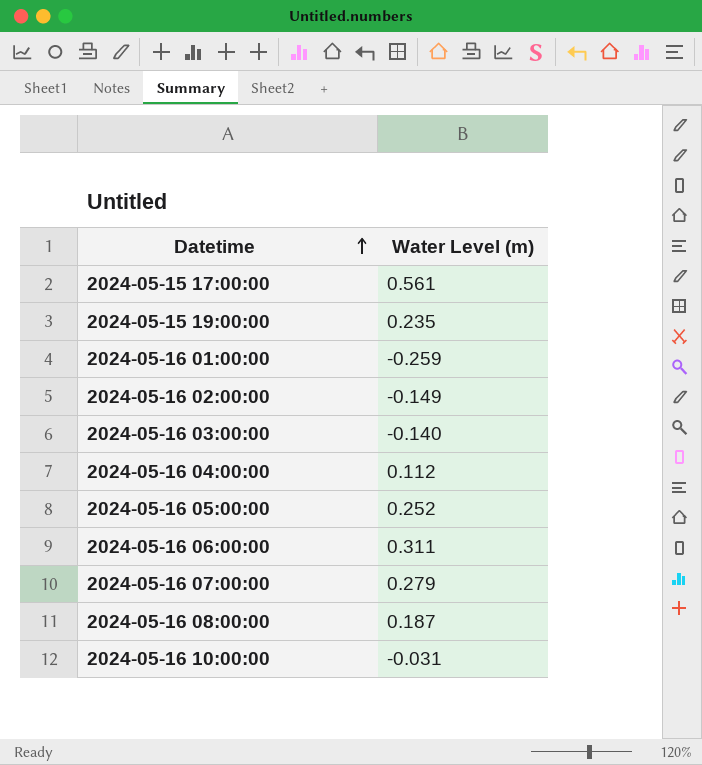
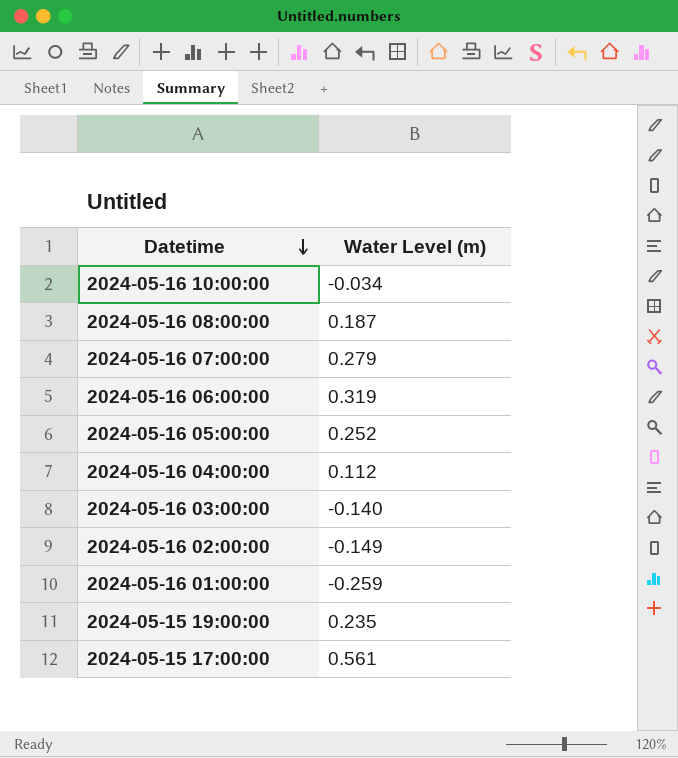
row order: Datetime ascending -> Datetime descending
2024-05-16 10:00:00 | Water Level (m): -0.031 -> -0.034
2024-05-16 06:00:00 | Water Level (m): 0.311 -> 0.319

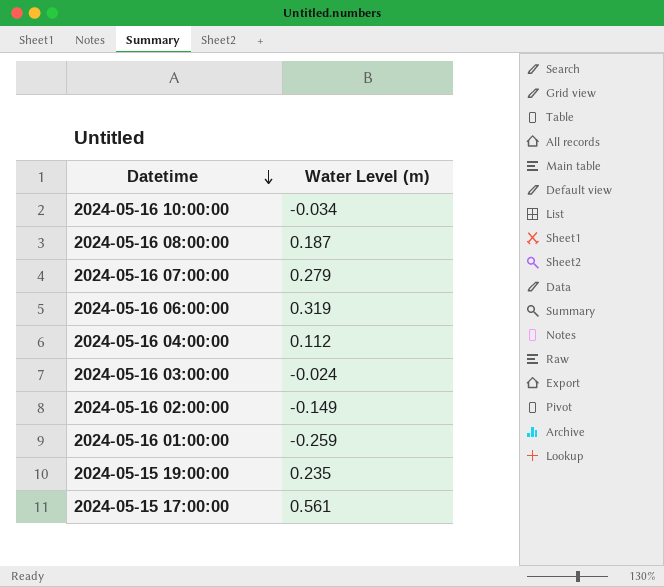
row 2024-05-16 05:00:00: 0.252 -> none
2024-05-16 03:00:00 | Water Level (m): -0.140 -> -0.024

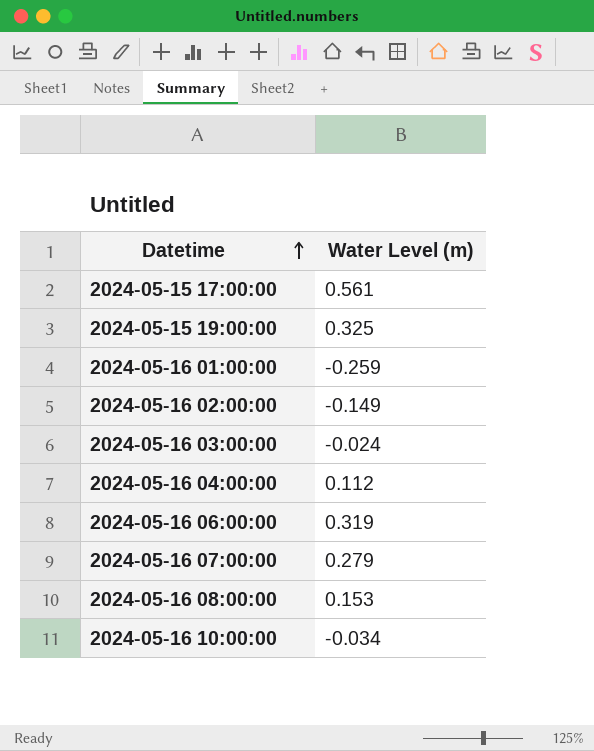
row order: Datetime descending -> Datetime ascending
2024-05-15 19:00:00 | Water Level (m): 0.235 -> 0.325
2024-05-16 08:00:00 | Water Level (m): 0.187 -> 0.153

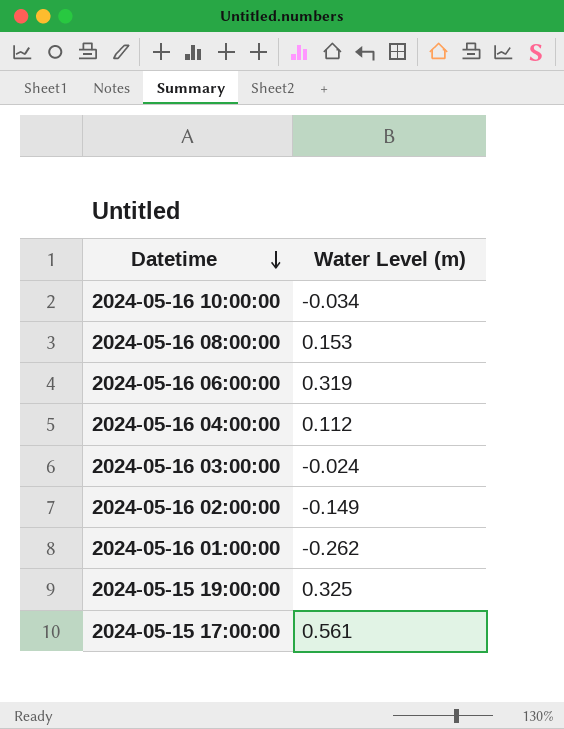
row order: Datetime ascending -> Datetime descending
row 2024-05-16 07:00:00: 0.279 -> none
2024-05-16 01:00:00 | Water Level (m): -0.259 -> -0.262

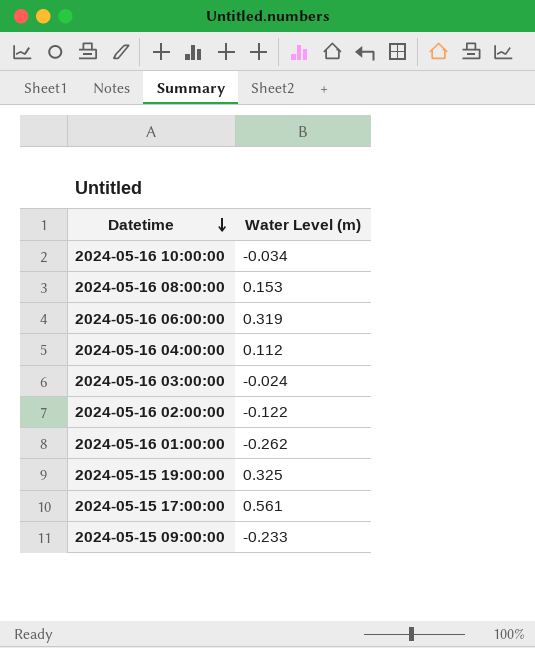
2024-05-16 02:00:00 | Water Level (m): -0.149 -> -0.122
row 2024-05-15 09:00:00: none -> -0.233

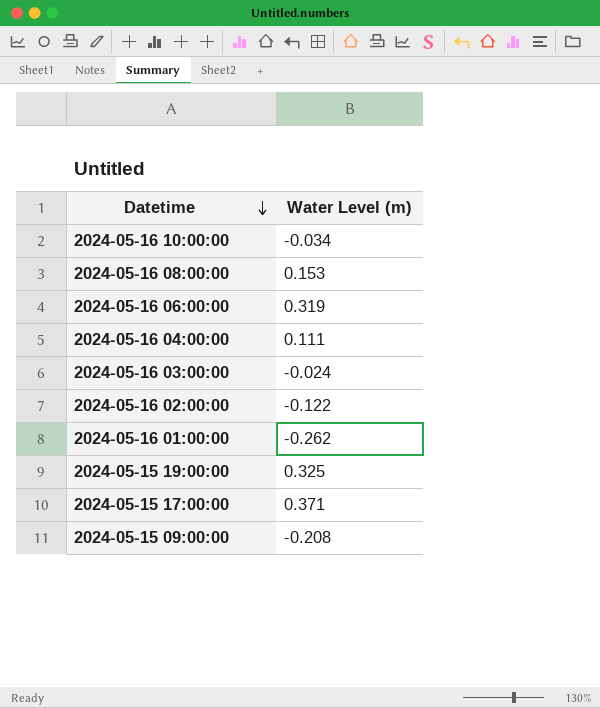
2024-05-16 04:00:00 | Water Level (m): 0.112 -> 0.111
2024-05-15 17:00:00 | Water Level (m): 0.561 -> 0.371
2024-05-15 09:00:00 | Water Level (m): -0.233 -> -0.208

